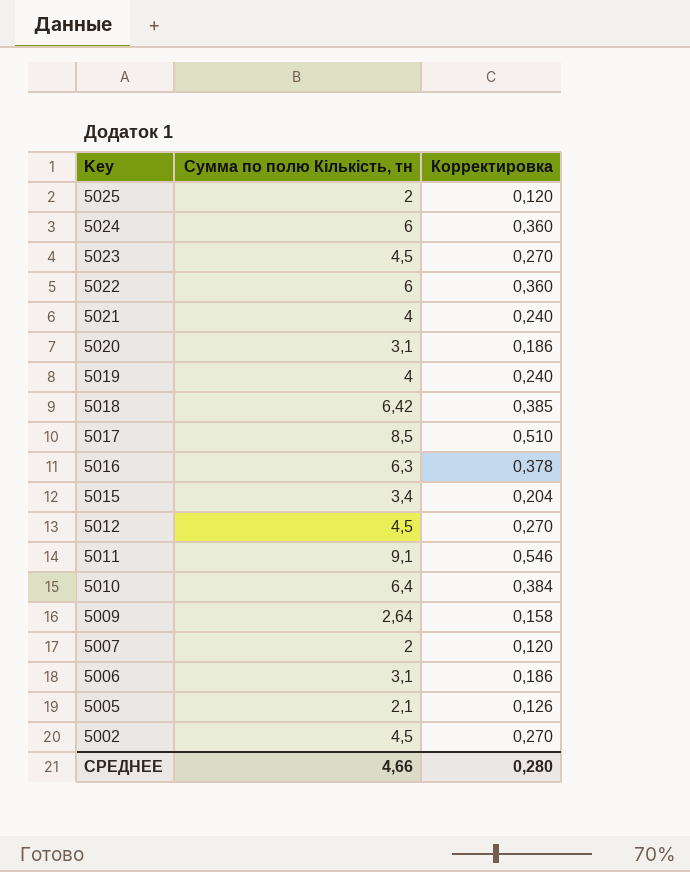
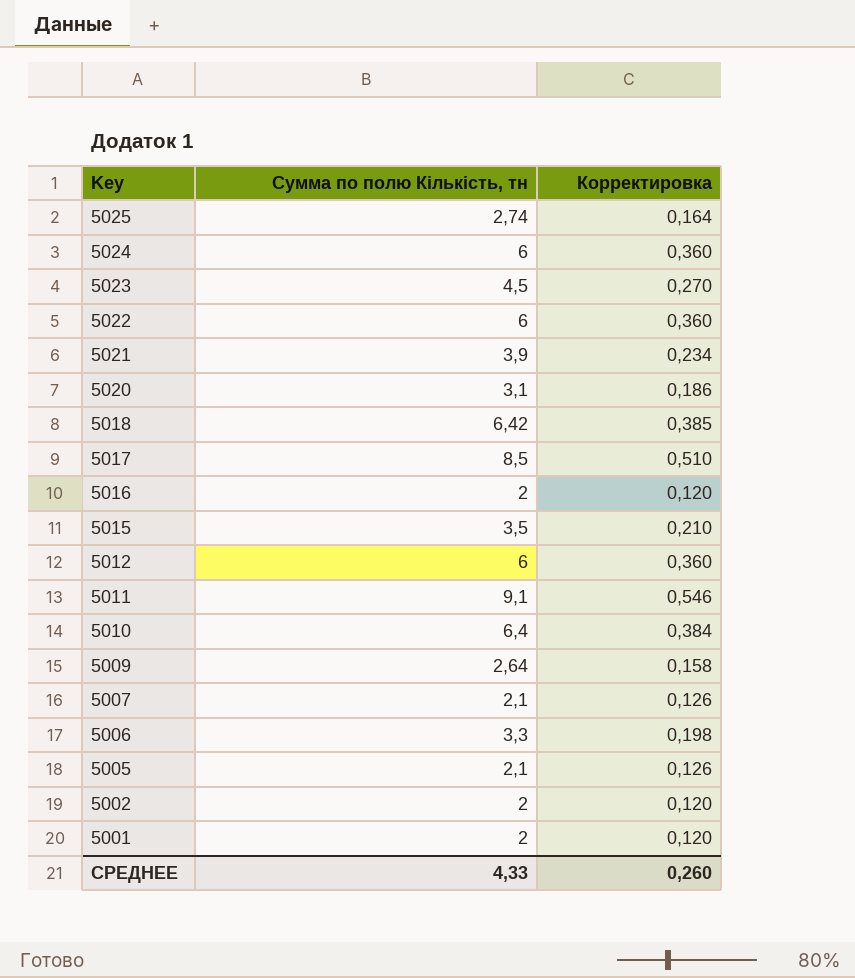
row 5019: 4 | 0,240 -> none
5025 | Сумма по полю Кількість, тн: 2 -> 2,74
5025 | Корректировка: 0,120 -> 0,164
5021 | Сумма по полю Кількість, тн: 4 -> 3,9
5021 | Корректировка: 0,240 -> 0,234
5016 | Сумма по полю Кількість, тн: 6,3 -> 2
5016 | Корректировка: 0,378 -> 0,120
5015 | Сумма по полю Кількість, тн: 3,4 -> 3,5
5015 | Корректировка: 0,204 -> 0,210
5012 | Сумма по полю Кількість, тн: 4,5 -> 6
5012 | Корректировка: 0,270 -> 0,360
5007 | Сумма по полю Кількість, тн: 2 -> 2,1
5007 | Корректировка: 0,120 -> 0,126
5006 | Сумма по полю Кількість, тн: 3,1 -> 3,3
5006 | Корректировка: 0,186 -> 0,198
5002 | Сумма по полю Кількість, тн: 4,5 -> 2
5002 | Корректировка: 0,270 -> 0,120
row 5001: none -> 2 | 0,120
СРЕДНЕЕ | Сумма по полю Кількість, тн: 4,66 -> 4,33
СРЕДНЕЕ | Корректировка: 0,280 -> 0,260

